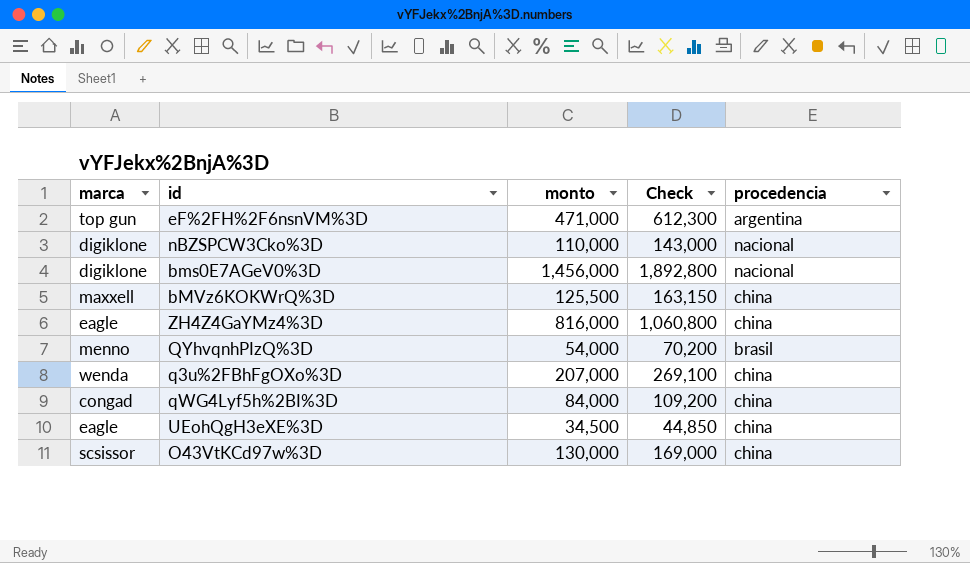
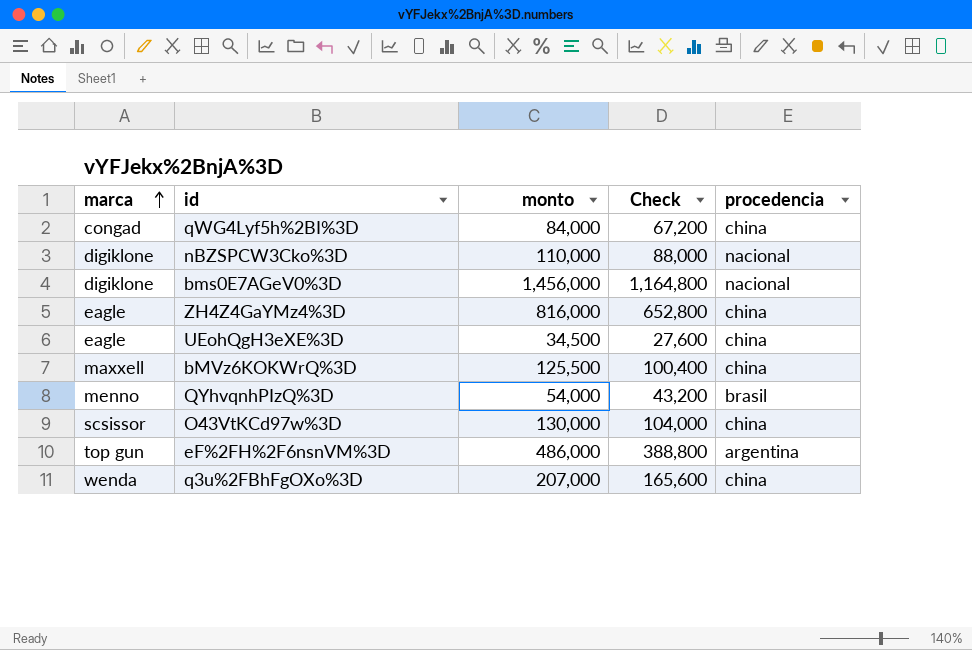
row order: none -> marca ascending
column Check | formula: [monto] * 1.3 -> [monto] * 0.8
eF%2FH%2F6nsnVM%3D | monto: 471,000 -> 486,000

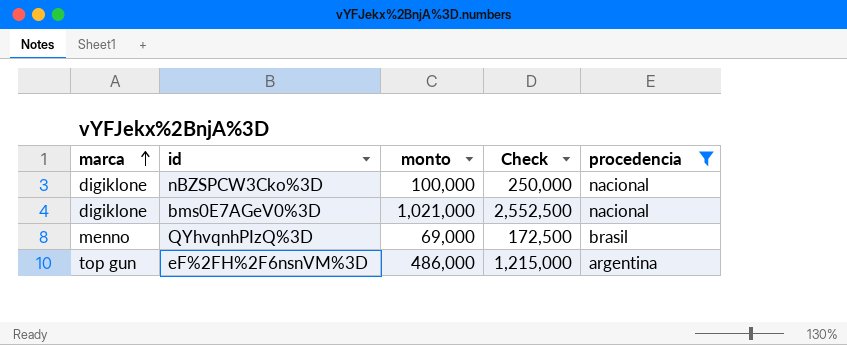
filter: none -> procedencia != china
column Check | formula: [monto] * 0.8 -> [monto] * 2.5
nBZSPCW3Cko%3D | monto: 110,000 -> 100,000
bms0E7AGeV0%3D | monto: 1,456,000 -> 1,021,000
QYhvqnhPIzQ%3D | monto: 54,000 -> 69,000

